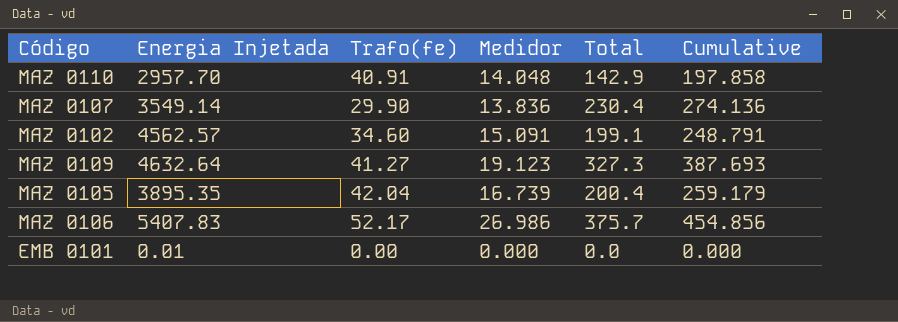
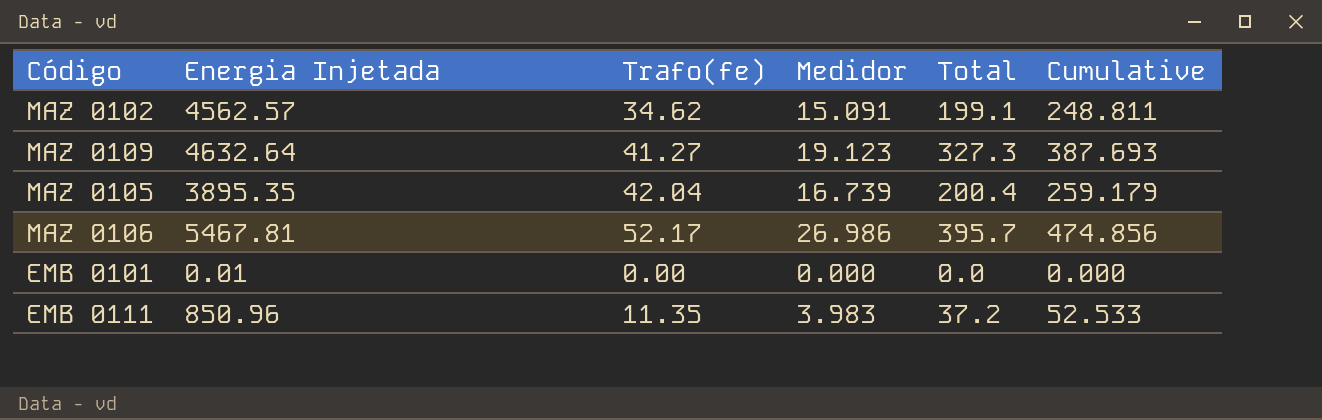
row MAZ 0110: 2957.70 | 40.91 | 14.048 | 142.9 | 197.858 -> none
row MAZ 0107: 3549.14 | 29.90 | 13.836 | 230.4 | 274.136 -> none
MAZ 0102 | Trafo(fe): 34.60 -> 34.62
MAZ 0102 | Cumulative: 248.791 -> 248.811
MAZ 0106 | Energia Injetada: 5407.83 -> 5467.81
MAZ 0106 | Total: 375.7 -> 395.7
MAZ 0106 | Cumulative: 454.856 -> 474.856
row EMB 0111: none -> 850.96 | 11.35 | 3.983 | 37.2 | 52.533

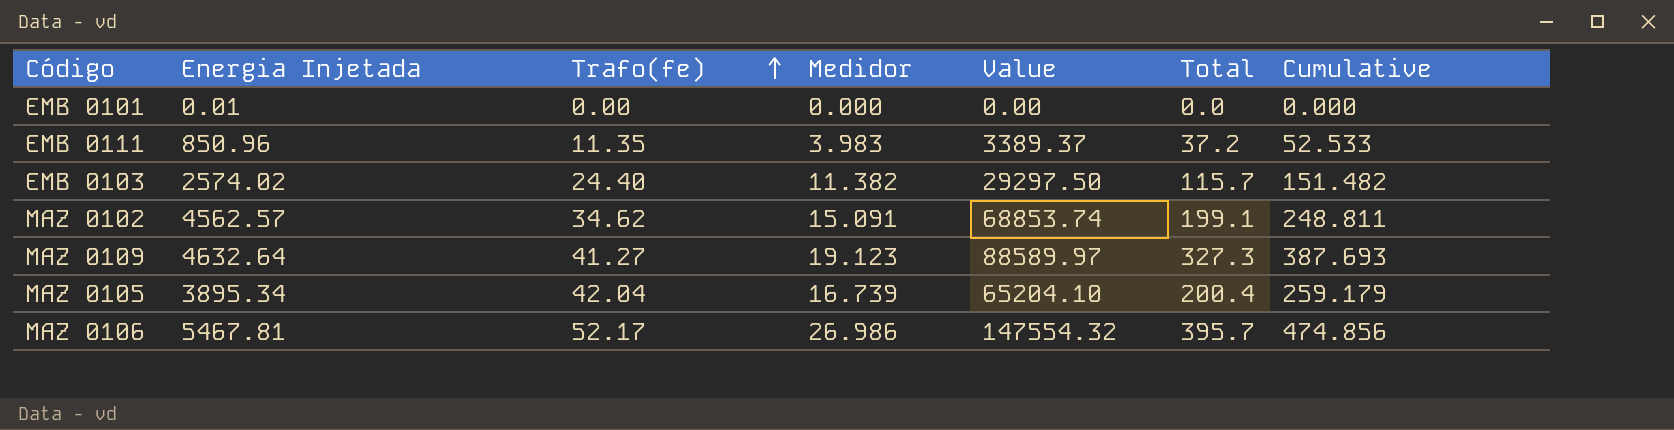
row order: none -> Trafo(fe) ascending
column Value | formula: none -> [Energia Injetada] * [Medidor]
row EMB 0103: none -> 2574.02 | 24.40 | 11.382 | 29297.50 | 115.7 | 151.482
MAZ 0105 | Energia Injetada: 3895.35 -> 3895.34

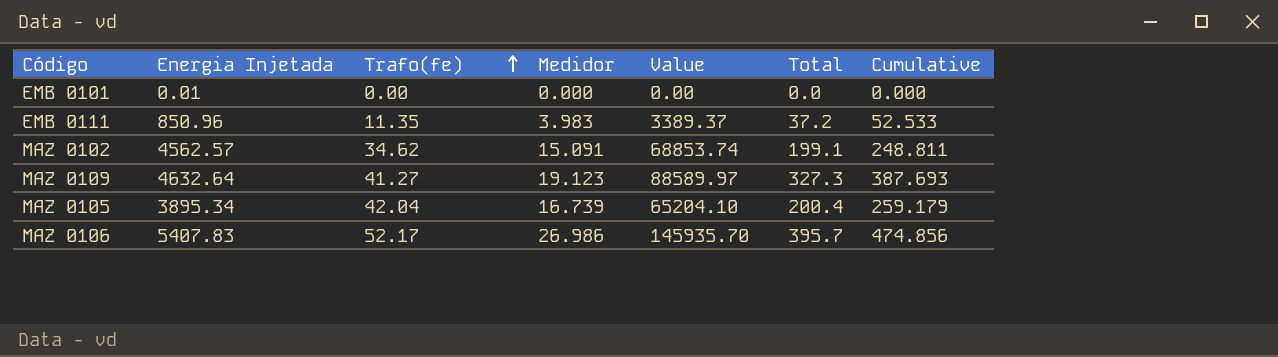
row EMB 0103: 2574.02 | 24.40 | 11.382 | 29297.50 | 115.7 | 151.482 -> none
MAZ 0106 | Energia Injetada: 5467.81 -> 5407.83
MAZ 0106 | Value: 147554.32 -> 145935.70

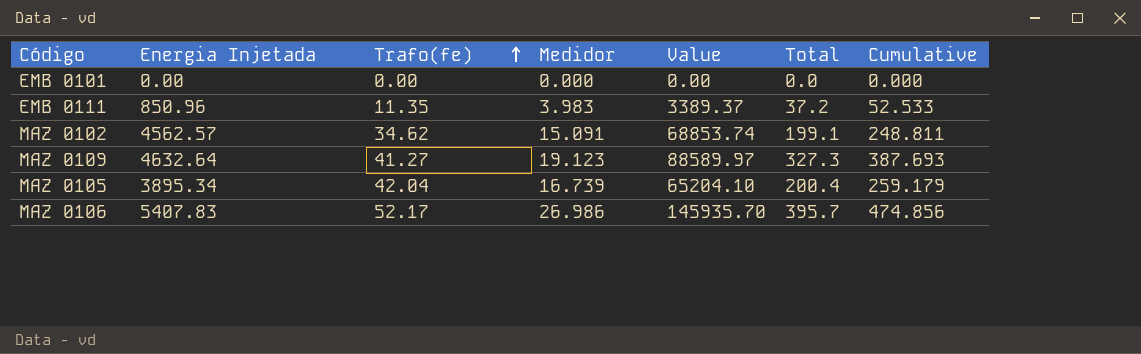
EMB 0101 | Energia Injetada: 0.01 -> 0.00

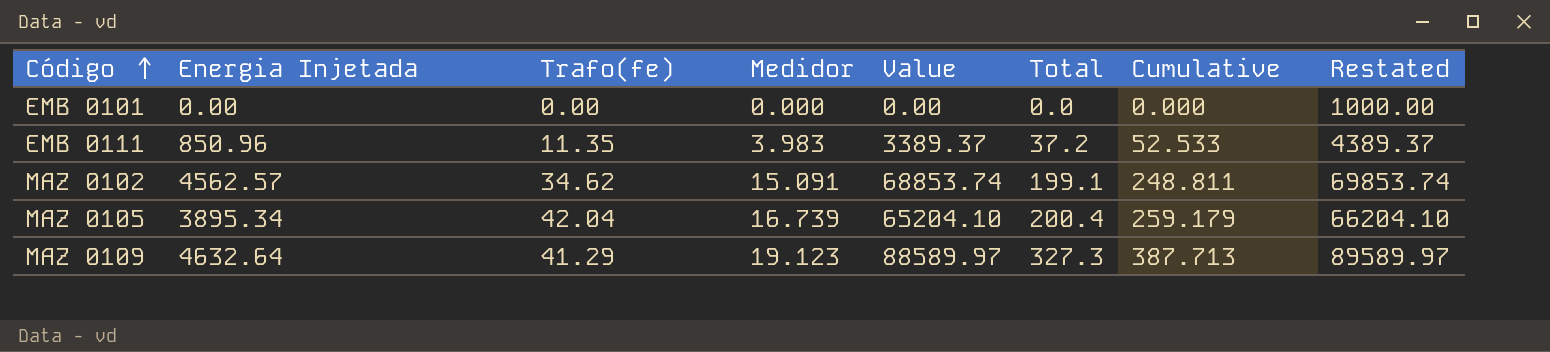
row order: Trafo(fe) ascending -> Código ascending
column Restated | formula: none -> [Value] + 1000
row MAZ 0106: 5407.83 | 52.17 | 26.986 | 145935.70 | 395.7 | 474.856 -> none
MAZ 0109 | Trafo(fe): 41.27 -> 41.29
MAZ 0109 | Cumulative: 387.693 -> 387.713

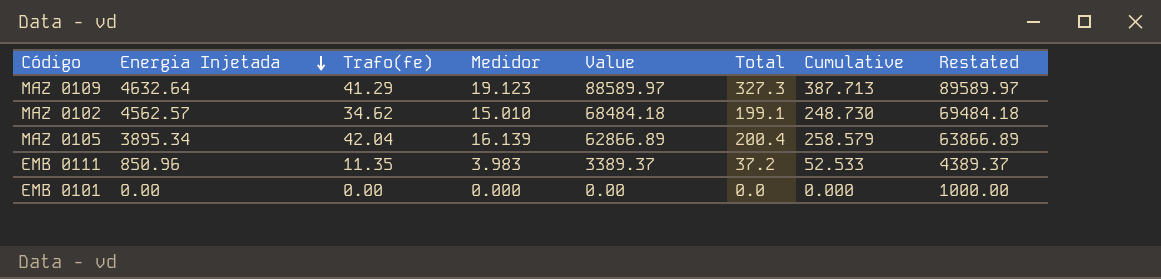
row order: Código ascending -> Energia Injetada descending
MAZ 0102 | Medidor: 15.091 -> 15.010
MAZ 0102 | Value: 68853.74 -> 68484.18
MAZ 0102 | Cumulative: 248.811 -> 248.730
MAZ 0102 | Restated: 69853.74 -> 69484.18
MAZ 0105 | Medidor: 16.739 -> 16.139
MAZ 0105 | Value: 65204.10 -> 62866.89
MAZ 0105 | Cumulative: 259.179 -> 258.579
MAZ 0105 | Restated: 66204.10 -> 63866.89

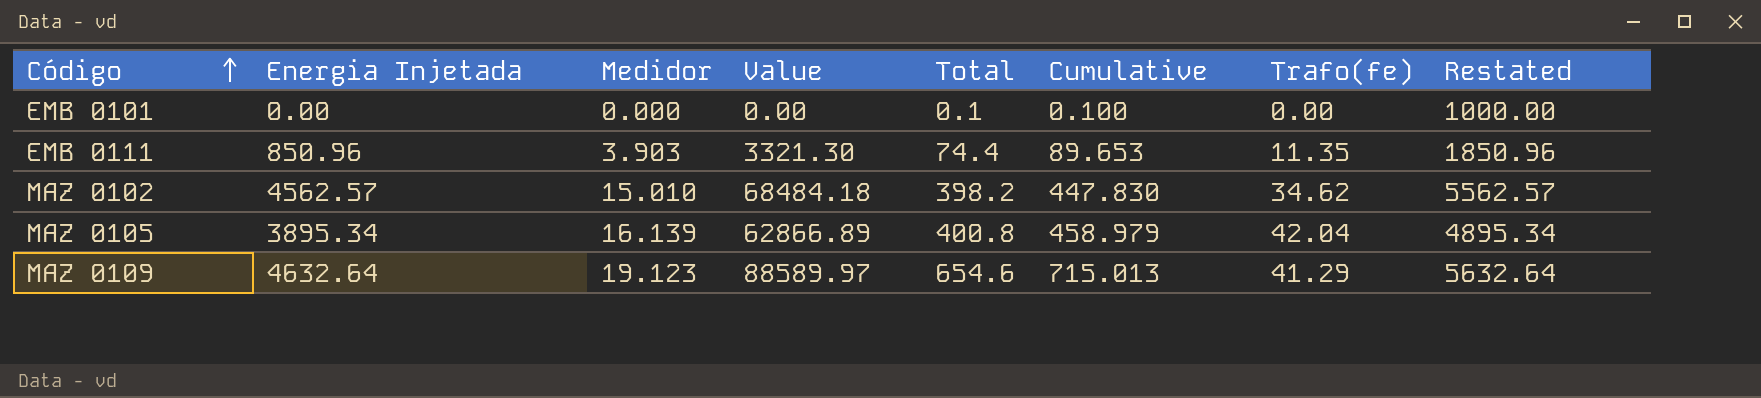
row order: Energia Injetada descending -> Código ascending
column Trafo(fe) | position: 3 -> 7
column Restated | formula: [Value] + 1000 -> [Energia Injetada] + 1000
EMB 0101 | Total: 0.0 -> 0.1
EMB 0101 | Cumulative: 0.000 -> 0.100
EMB 0111 | Medidor: 3.983 -> 3.903
EMB 0111 | Value: 3389.37 -> 3321.30
EMB 0111 | Total: 37.2 -> 74.4
EMB 0111 | Cumulative: 52.533 -> 89.653
MAZ 0102 | Total: 199.1 -> 398.2
MAZ 0102 | Cumulative: 248.730 -> 447.830
MAZ 0105 | Total: 200.4 -> 400.8
MAZ 0105 | Cumulative: 258.579 -> 458.979
MAZ 0109 | Total: 327.3 -> 654.6
MAZ 0109 | Cumulative: 387.713 -> 715.013

